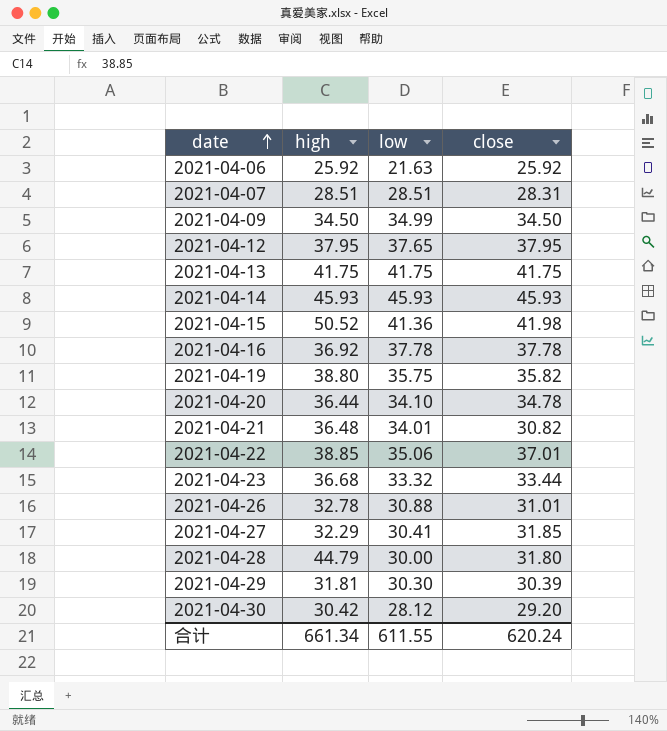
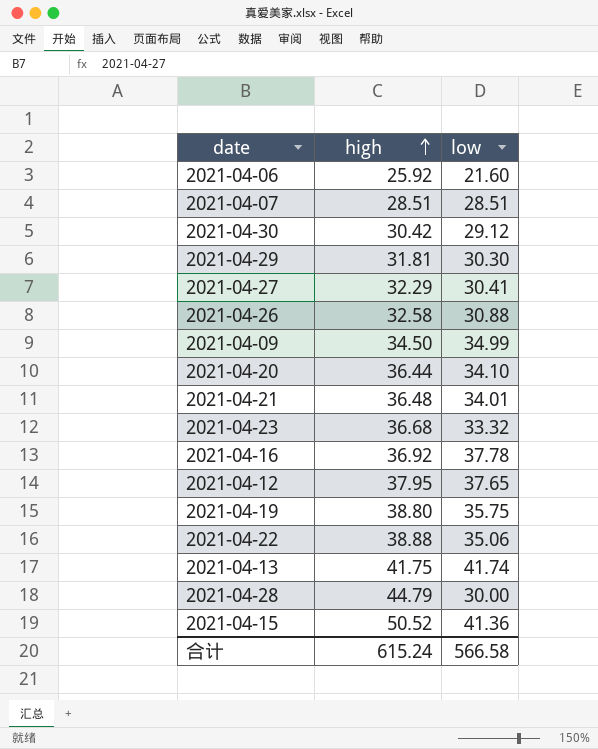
row order: date ascending -> high ascending
column close | position: 4 -> none
row 2021-04-14: 45.93 | 45.93 | 45.93 -> none
2021-04-06 | low: 21.63 -> 21.60
2021-04-30 | low: 28.12 -> 29.12
2021-04-26 | high: 32.78 -> 32.58
2021-04-22 | high: 38.85 -> 38.88
2021-04-13 | low: 41.75 -> 41.74
合计 | high: 661.34 -> 615.24
合计 | low: 611.55 -> 566.58

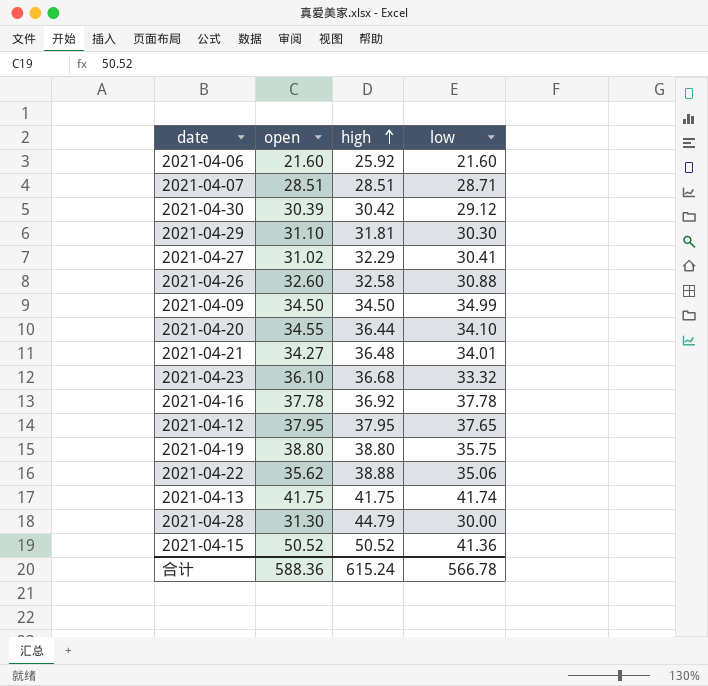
column open | position: none -> 2
2021-04-07 | low: 28.51 -> 28.71
合计 | low: 566.58 -> 566.78

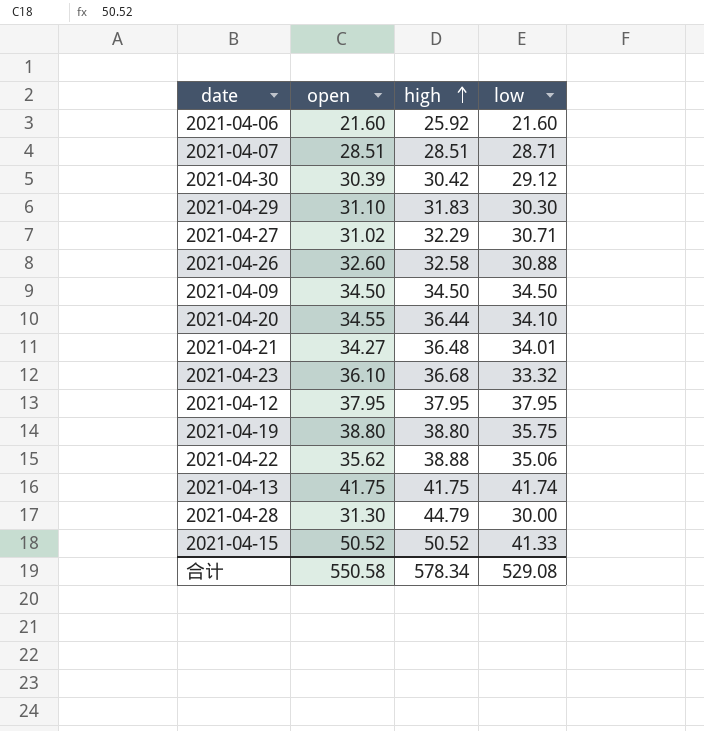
row 2021-04-16: 37.78 | 36.92 | 37.78 -> none
2021-04-29 | high: 31.81 -> 31.83
2021-04-27 | low: 30.41 -> 30.71
2021-04-09 | low: 34.99 -> 34.50
2021-04-12 | low: 37.65 -> 37.95
2021-04-15 | low: 41.36 -> 41.33
合计 | open: 588.36 -> 550.58
合计 | high: 615.24 -> 578.34
合计 | low: 566.78 -> 529.08

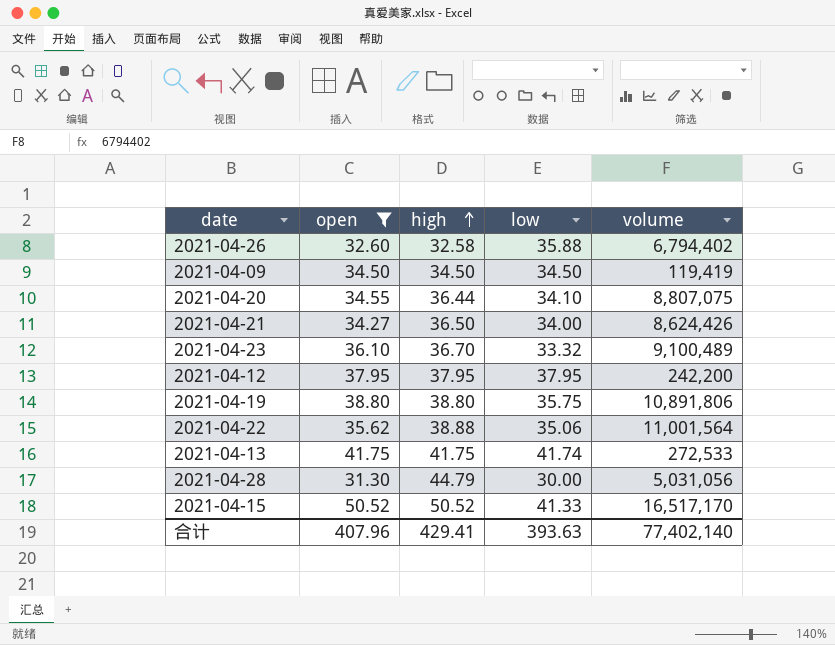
filter: none -> open >= 31.30
column volume | position: none -> 5
2021-04-26 | low: 30.88 -> 35.88
2021-04-21 | high: 36.48 -> 36.50
2021-04-21 | low: 34.01 -> 34.00
2021-04-23 | high: 36.68 -> 36.70
合计 | open: 550.58 -> 407.96
合计 | high: 578.34 -> 429.41
合计 | low: 529.08 -> 393.63

